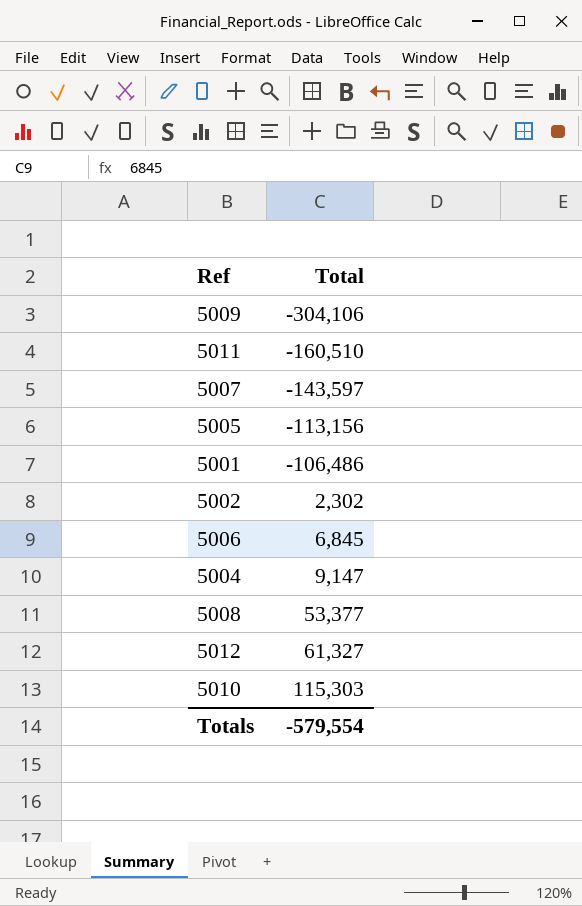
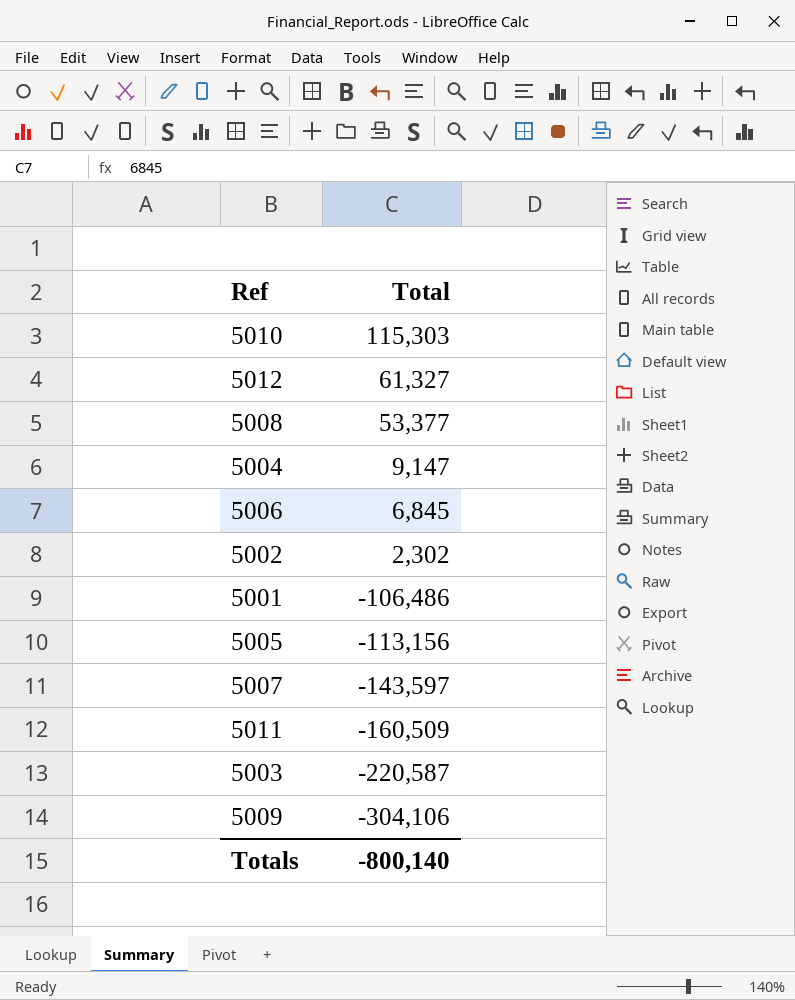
row order: Total ascending -> Total descending
5011 | Total: -160,510 -> -160,509
row 5003: none -> -220,587
Totals | Total: -579,554 -> -800,140

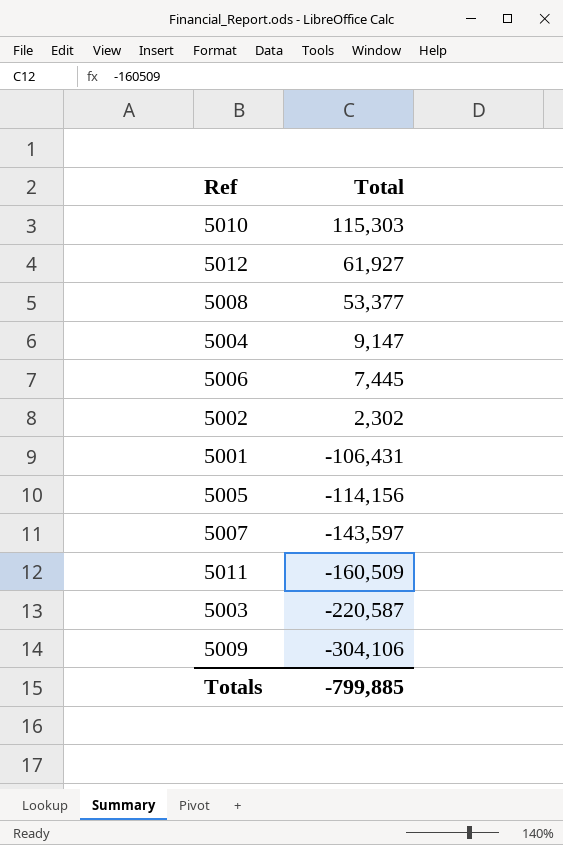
5012 | Total: 61,327 -> 61,927
5006 | Total: 6,845 -> 7,445
5001 | Total: -106,486 -> -106,431
5005 | Total: -113,156 -> -114,156
Totals | Total: -800,140 -> -799,885

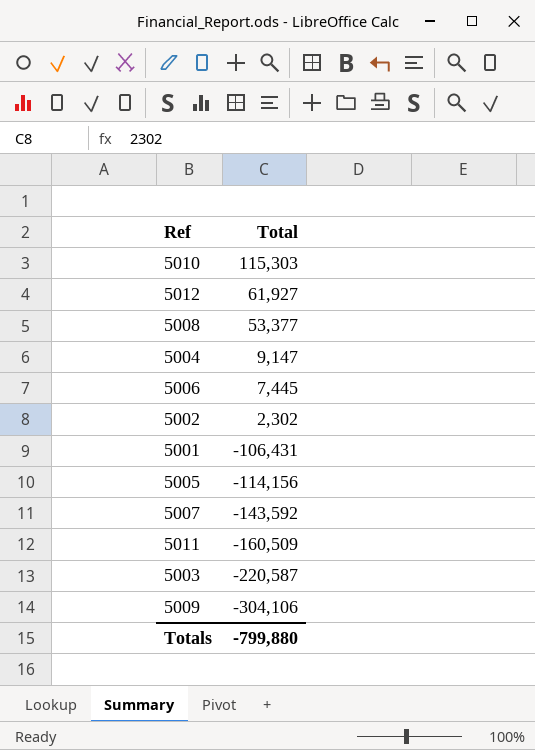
5007 | Total: -143,597 -> -143,592
Totals | Total: -799,885 -> -799,880

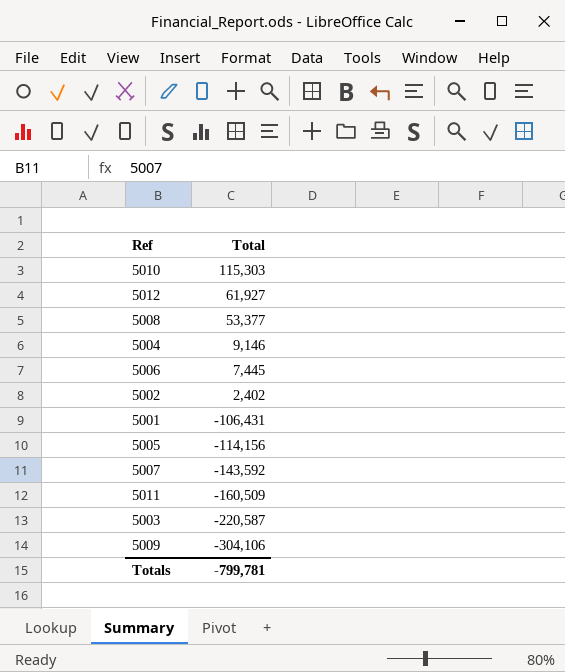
5004 | Total: 9,147 -> 9,146
5002 | Total: 2,302 -> 2,402
Totals | Total: -799,880 -> -799,781

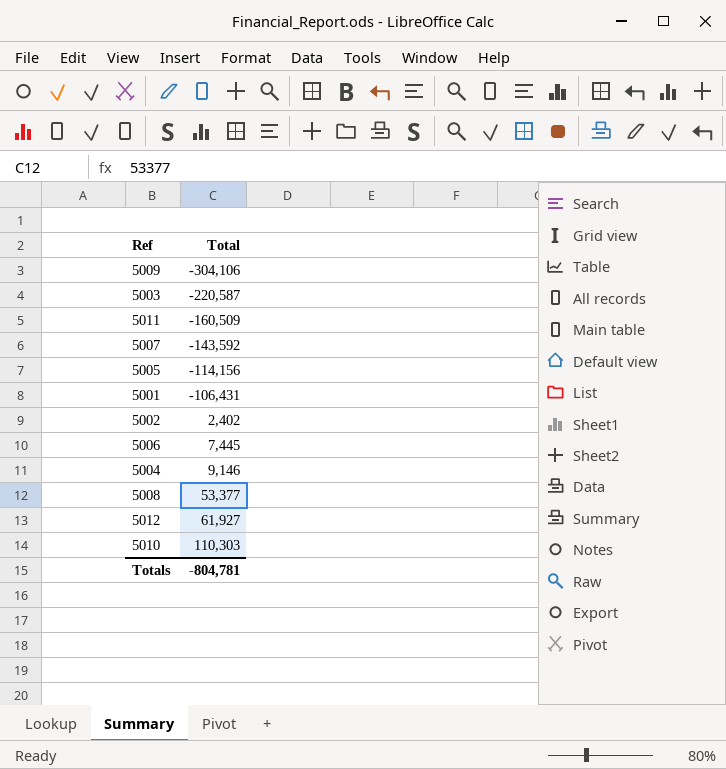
row order: Total descending -> Total ascending
5010 | Total: 115,303 -> 110,303
Totals | Total: -799,781 -> -804,781

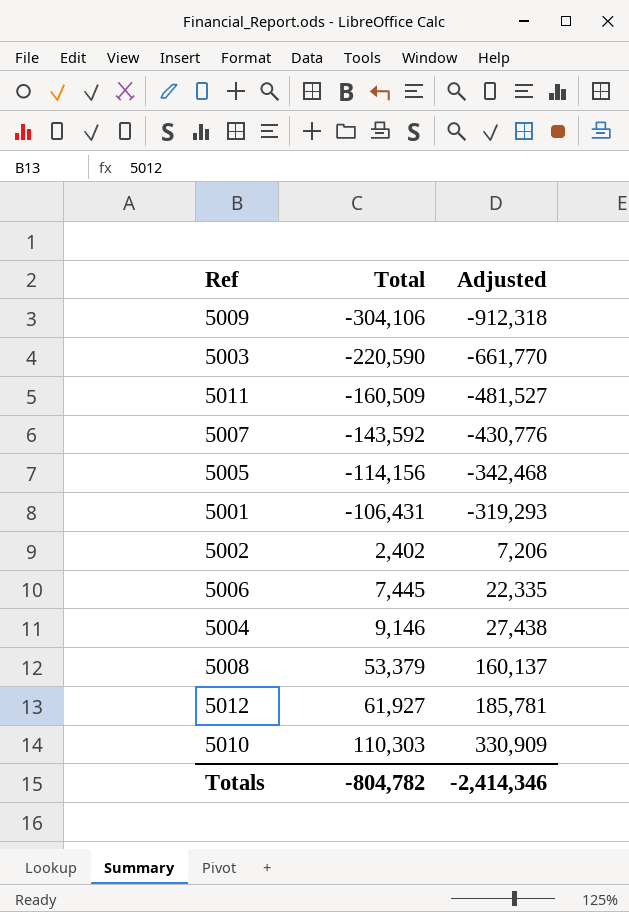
column Adjusted | formula: none -> [Total] * 3
5003 | Total: -220,587 -> -220,590
5008 | Total: 53,377 -> 53,379
Totals | Total: -804,781 -> -804,782

